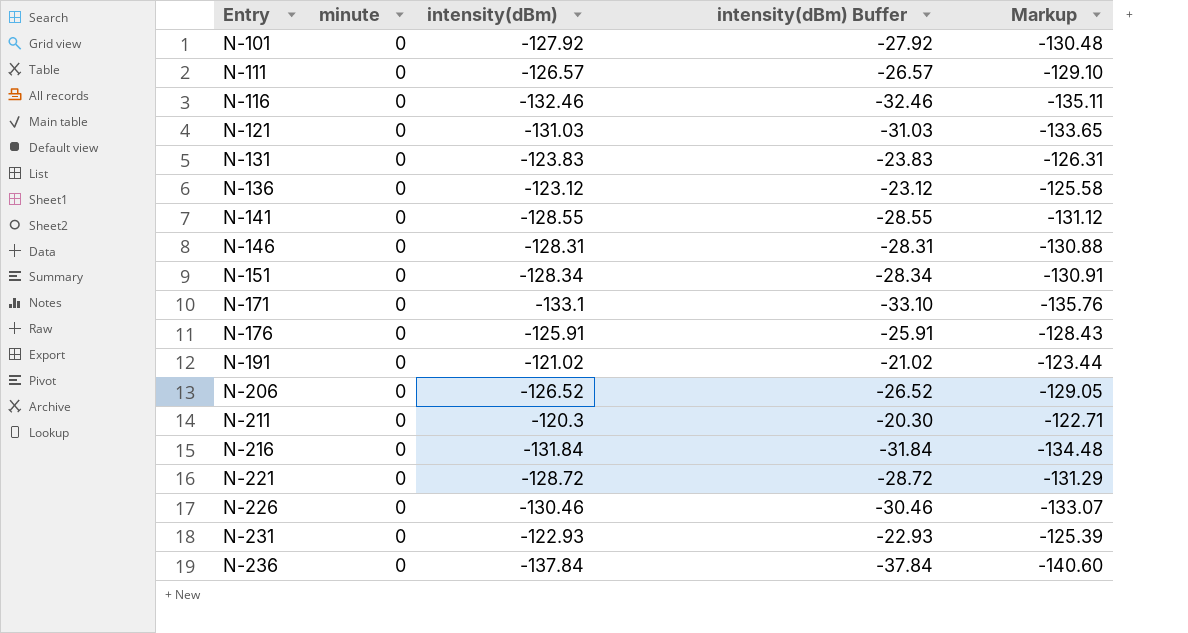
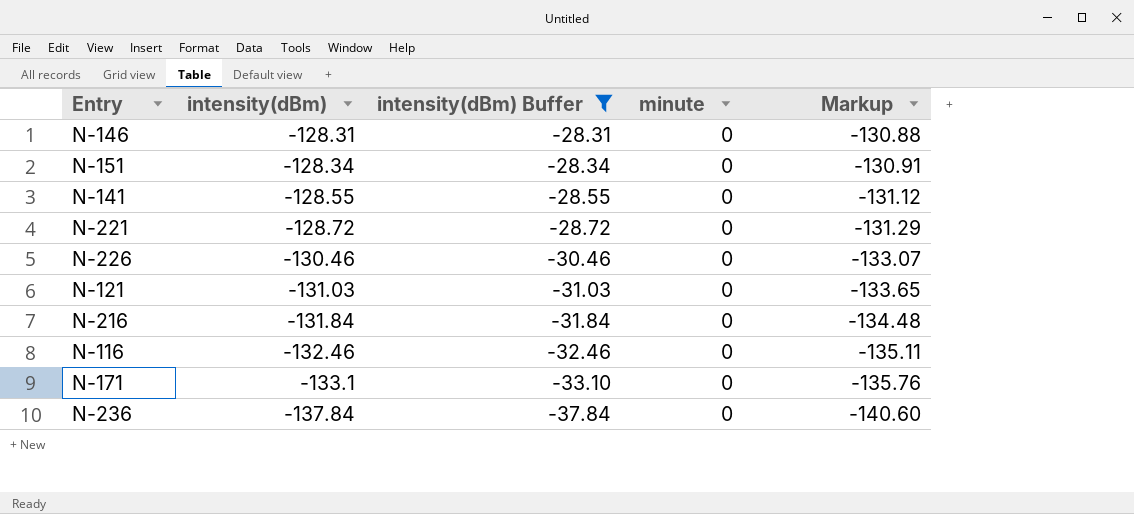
filter: none -> intensity(dBm) Buffer <= -28.31
row order: Entry ascending -> intensity(dBm) descending
column minute | position: 2 -> 4

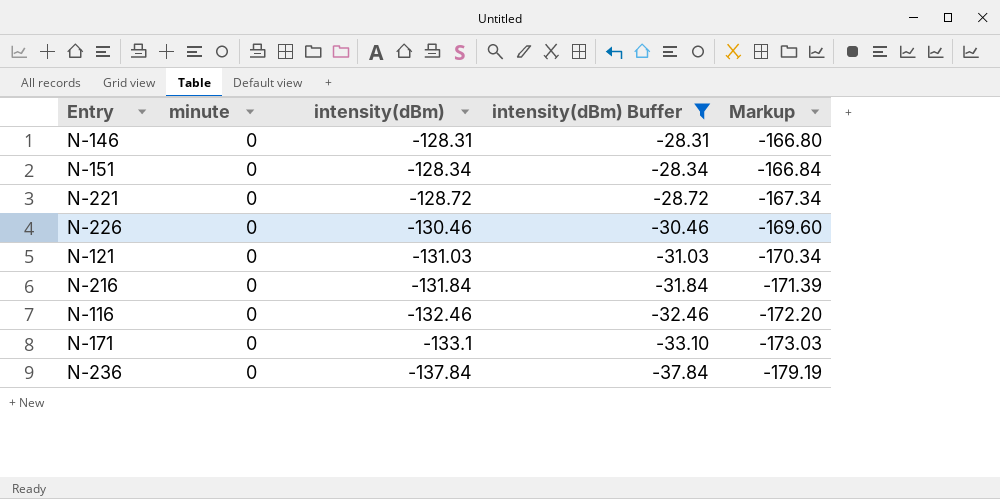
column minute | position: 4 -> 2
column Markup | formula: [intensity(dBm)] * 1.02 -> [intensity(dBm)] * 1.3
row N-141: -128.55 | -28.55 | 0 | -131.12 -> none

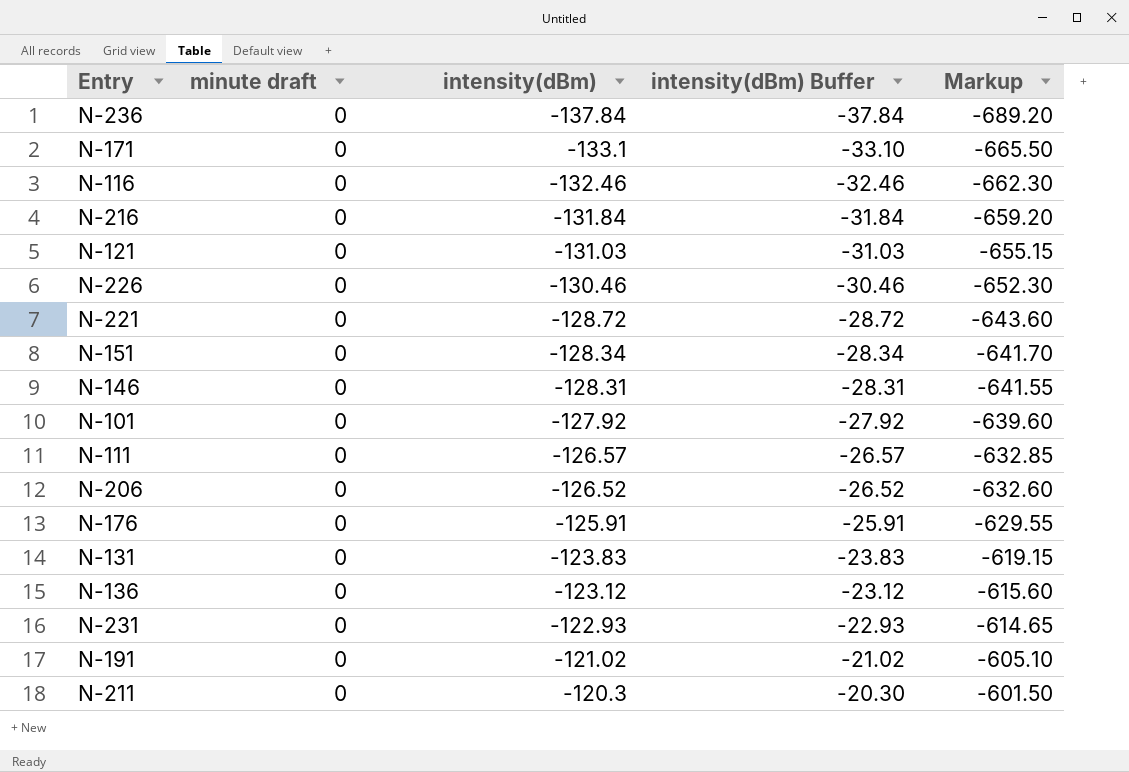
filter: intensity(dBm) Buffer <= -28.31 -> none
row order: intensity(dBm) descending -> intensity(dBm) ascending
column name: minute -> minute draft
column Markup | formula: [intensity(dBm)] * 1.3 -> [intensity(dBm)] * 5

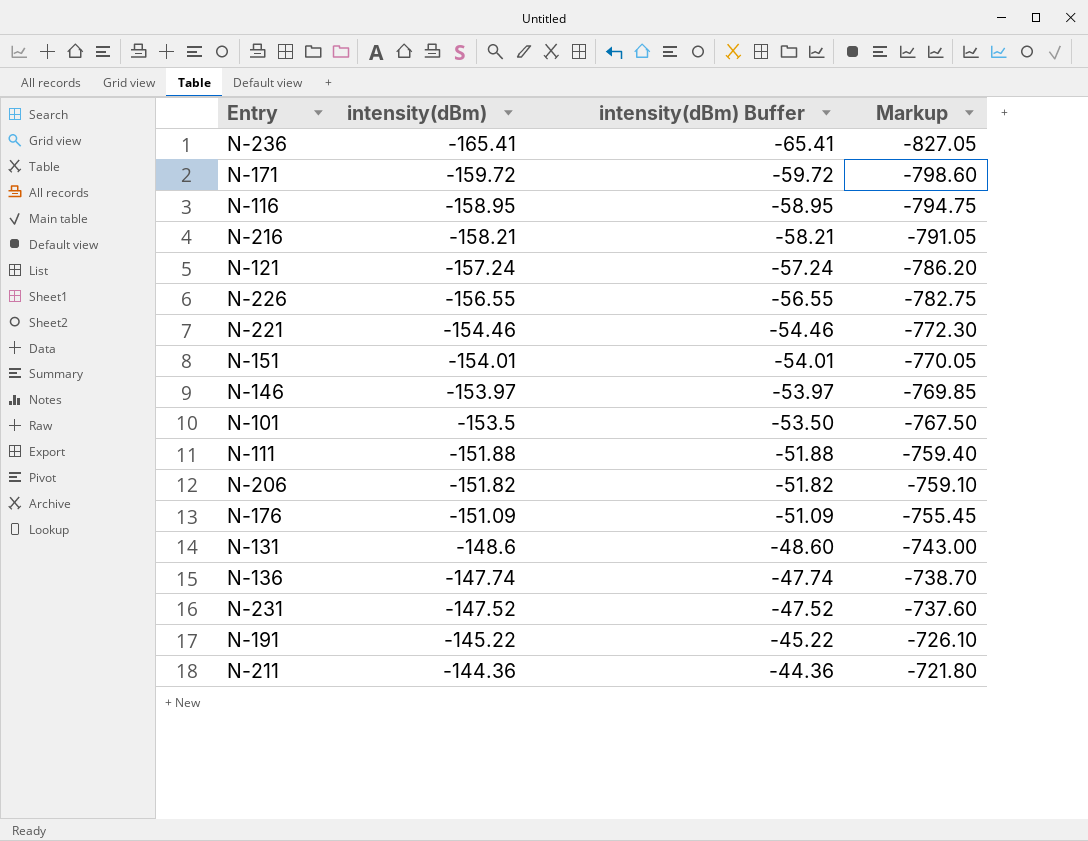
column minute draft | position: 2 -> none
N-236 | intensity(dBm): -137.84 -> -165.41
N-236 | intensity(dBm) Buffer: -37.84 -> -65.41
N-236 | Markup: -689.20 -> -827.05
N-171 | intensity(dBm): -133.1 -> -159.72
N-171 | intensity(dBm) Buffer: -33.10 -> -59.72
N-171 | Markup: -665.50 -> -798.60
N-116 | intensity(dBm): -132.46 -> -158.95
N-116 | intensity(dBm) Buffer: -32.46 -> -58.95
N-116 | Markup: -662.30 -> -794.75
N-216 | intensity(dBm): -131.84 -> -158.21
N-216 | intensity(dBm) Buffer: -31.84 -> -58.21
N-216 | Markup: -659.20 -> -791.05
N-121 | intensity(dBm): -131.03 -> -157.24
N-121 | intensity(dBm) Buffer: -31.03 -> -57.24
N-121 | Markup: -655.15 -> -786.20
N-226 | intensity(dBm): -130.46 -> -156.55
N-226 | intensity(dBm) Buffer: -30.46 -> -56.55
N-226 | Markup: -652.30 -> -782.75
N-221 | intensity(dBm): -128.72 -> -154.46
N-221 | intensity(dBm) Buffer: -28.72 -> -54.46
N-221 | Markup: -643.60 -> -772.30
N-151 | intensity(dBm): -128.34 -> -154.01
N-151 | intensity(dBm) Buffer: -28.34 -> -54.01
N-151 | Markup: -641.70 -> -770.05
N-146 | intensity(dBm): -128.31 -> -153.97
N-146 | intensity(dBm) Buffer: -28.31 -> -53.97
N-146 | Markup: -641.55 -> -769.85
N-101 | intensity(dBm): -127.92 -> -153.5
N-101 | intensity(dBm) Buffer: -27.92 -> -53.50
N-101 | Markup: -639.60 -> -767.50
N-111 | intensity(dBm): -126.57 -> -151.88
N-111 | intensity(dBm) Buffer: -26.57 -> -51.88
N-111 | Markup: -632.85 -> -759.40
N-206 | intensity(dBm): -126.52 -> -151.82
N-206 | intensity(dBm) Buffer: -26.52 -> -51.82
N-206 | Markup: -632.60 -> -759.10
N-176 | intensity(dBm): -125.91 -> -151.09
N-176 | intensity(dBm) Buffer: -25.91 -> -51.09
N-176 | Markup: -629.55 -> -755.45
N-131 | intensity(dBm): -123.83 -> -148.6
N-131 | intensity(dBm) Buffer: -23.83 -> -48.60
N-131 | Markup: -619.15 -> -743.00
N-136 | intensity(dBm): -123.12 -> -147.74
N-136 | intensity(dBm) Buffer: -23.12 -> -47.74
N-136 | Markup: -615.60 -> -738.70
N-231 | intensity(dBm): -122.93 -> -147.52
N-231 | intensity(dBm) Buffer: -22.93 -> -47.52
N-231 | Markup: -614.65 -> -737.60
N-191 | intensity(dBm): -121.02 -> -145.22
N-191 | intensity(dBm) Buffer: -21.02 -> -45.22
N-191 | Markup: -605.10 -> -726.10
N-211 | intensity(dBm): -120.3 -> -144.36
N-211 | intensity(dBm) Buffer: -20.30 -> -44.36
N-211 | Markup: -601.50 -> -721.80

